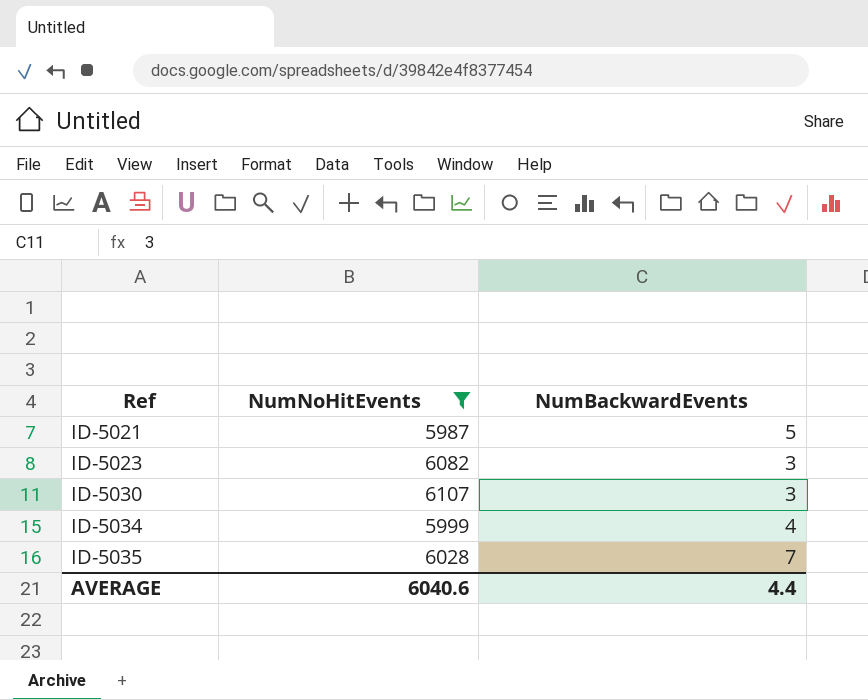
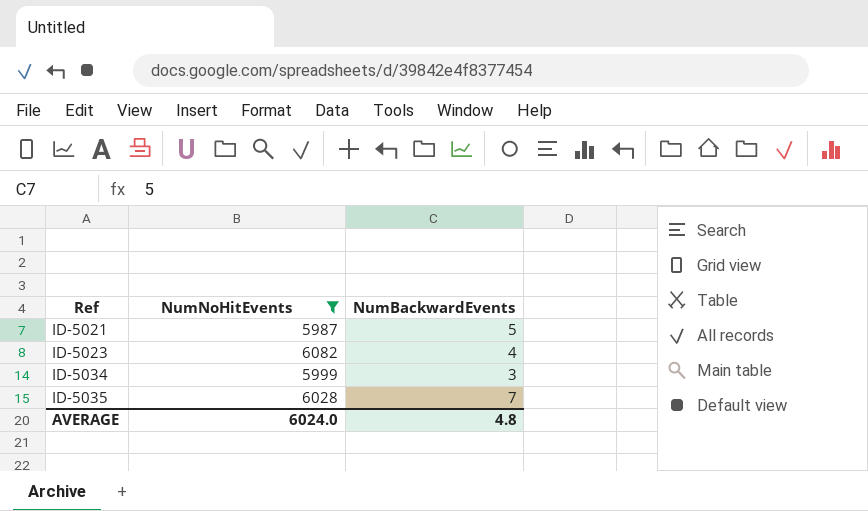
row ID-5030: 6107 | 3 -> none
ID-5023 | NumBackwardEvents: 3 -> 4
ID-5034 | NumBackwardEvents: 4 -> 3
AVERAGE | NumNoHitEvents: 6040.6 -> 6024.0
AVERAGE | NumBackwardEvents: 4.4 -> 4.8

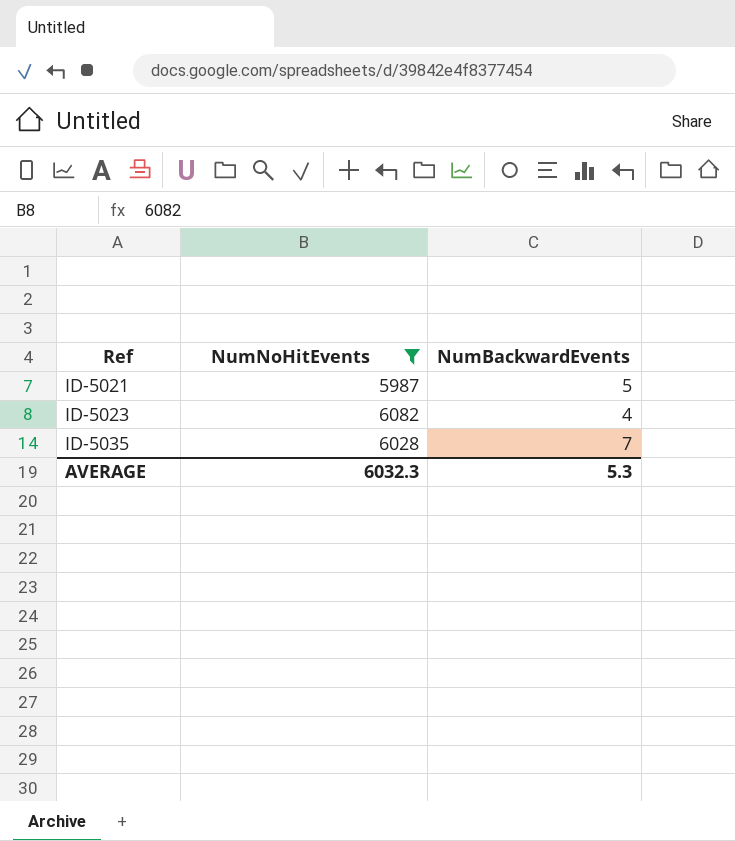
row ID-5034: 5999 | 3 -> none
AVERAGE | NumNoHitEvents: 6024.0 -> 6032.3
AVERAGE | NumBackwardEvents: 4.8 -> 5.3

